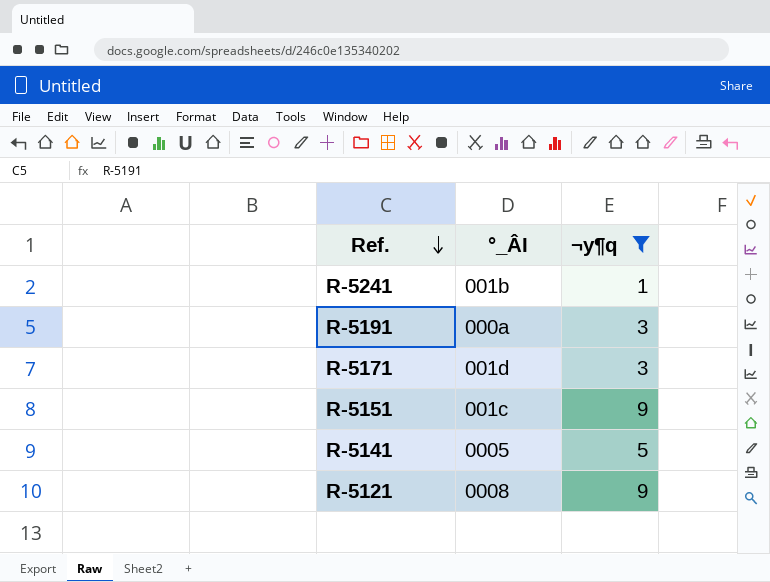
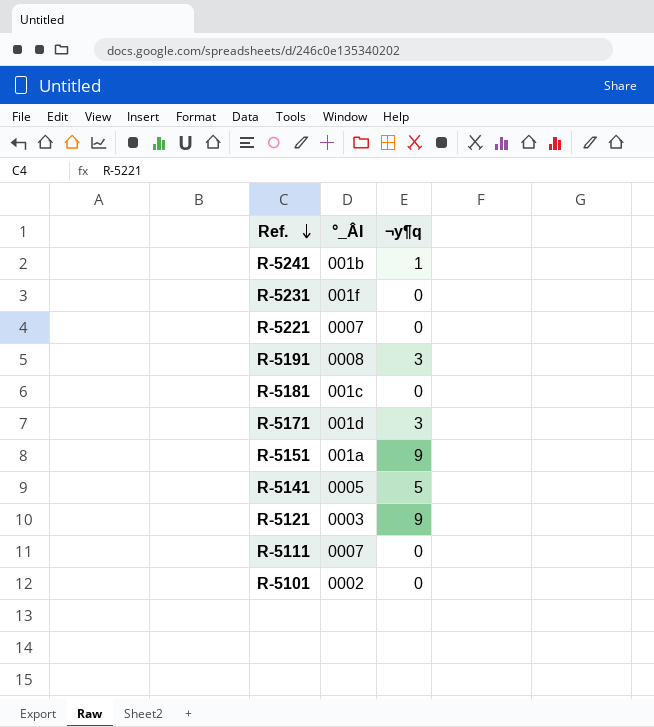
filter: ¬y¶q != 0 -> none
R-5191 | °_ÂI: 000a -> 0008
R-5151 | °_ÂI: 001c -> 001a
R-5121 | °_ÂI: 0008 -> 0003

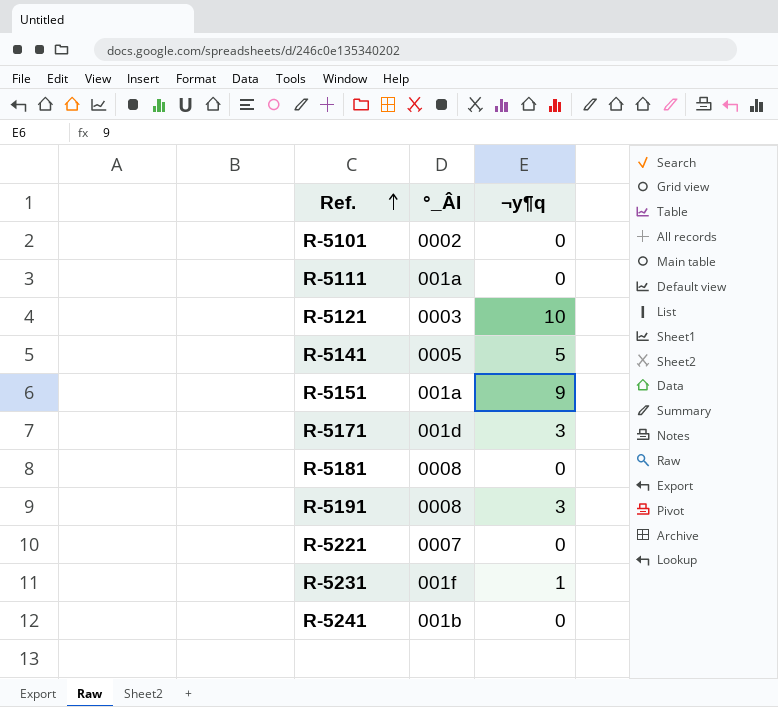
row order: Ref. descending -> Ref. ascending
R-5111 | °_ÂI: 0007 -> 001a
R-5121 | ¬y¶q: 9 -> 10
R-5181 | °_ÂI: 001c -> 0008
R-5231 | ¬y¶q: 0 -> 1
R-5241 | ¬y¶q: 1 -> 0

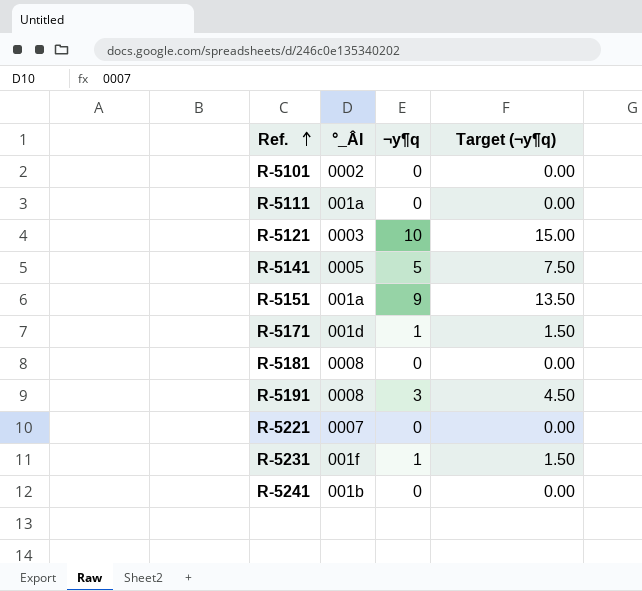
column Target (¬y¶q) | formula: none -> [¬y¶q] * 1.5
R-5171 | ¬y¶q: 3 -> 1

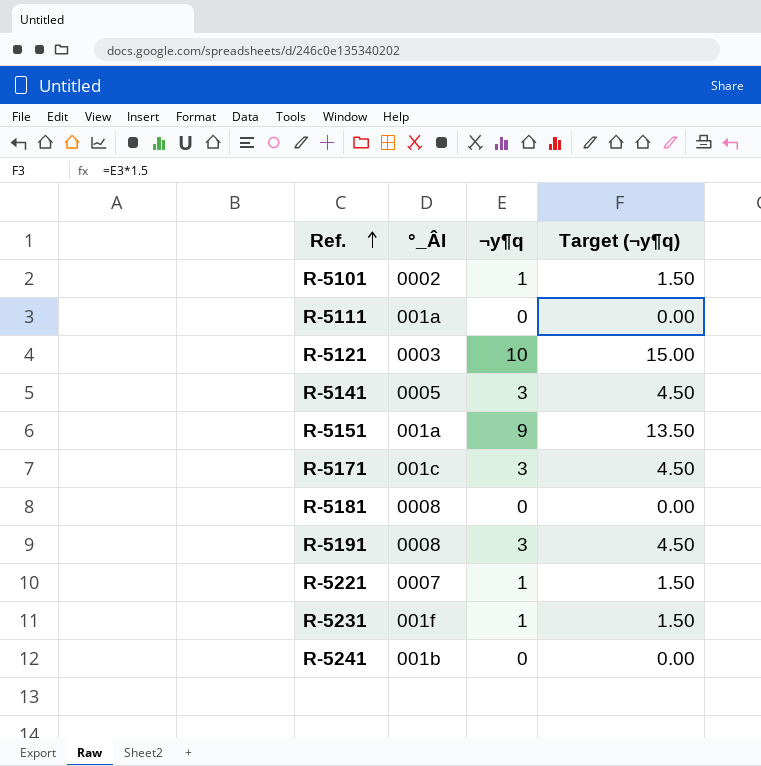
R-5101 | ¬y¶q: 0 -> 1
R-5101 | Target (¬y¶q): 0.00 -> 1.50
R-5141 | ¬y¶q: 5 -> 3
R-5141 | Target (¬y¶q): 7.50 -> 4.50
R-5171 | °_ÂI: 001d -> 001c
R-5171 | ¬y¶q: 1 -> 3
R-5171 | Target (¬y¶q): 1.50 -> 4.50
R-5221 | ¬y¶q: 0 -> 1
R-5221 | Target (¬y¶q): 0.00 -> 1.50

